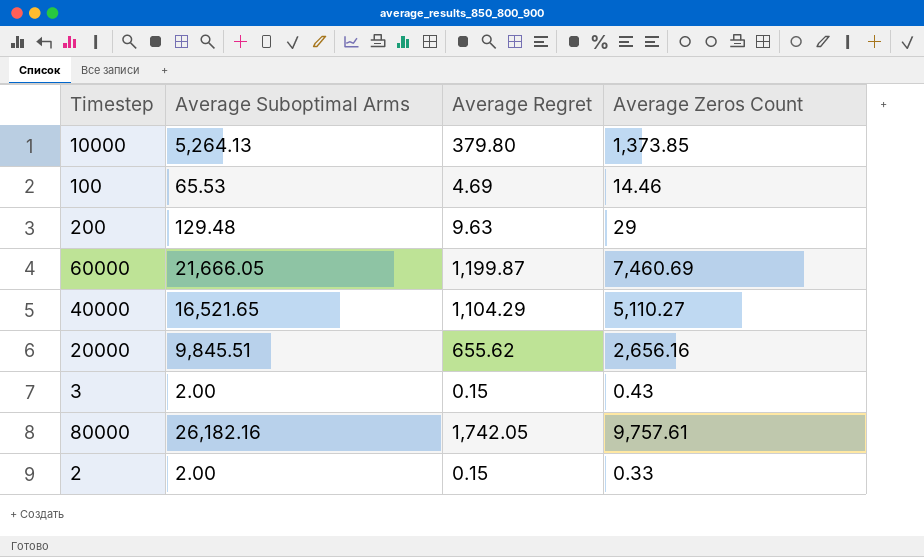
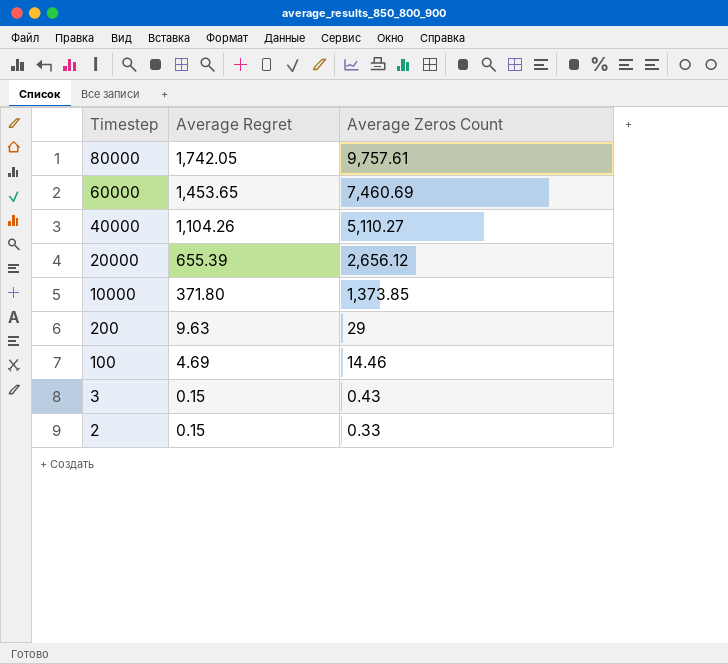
row order: none -> Timestep descending
column Average Suboptimal Arms | position: 2 -> none
60000 | Average Regret: 1,199.87 -> 1,453.65
40000 | Average Regret: 1,104.29 -> 1,104.26
20000 | Average Regret: 655.62 -> 655.39
20000 | Average Zeros Count: 2,656.16 -> 2,656.12
10000 | Average Regret: 379.80 -> 371.80

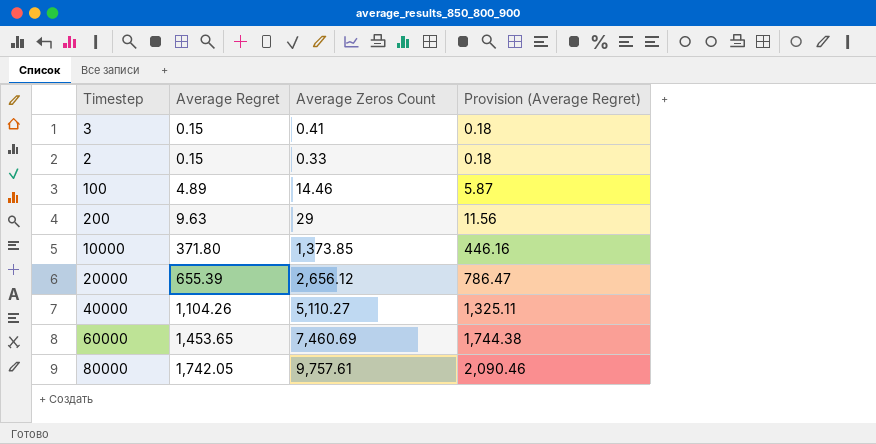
row order: Timestep descending -> Average Regret ascending
column Provision (Average Regret) | formula: none -> [Average Regret] * 1.2
3 | Average Zeros Count: 0.43 -> 0.41
100 | Average Regret: 4.69 -> 4.89

